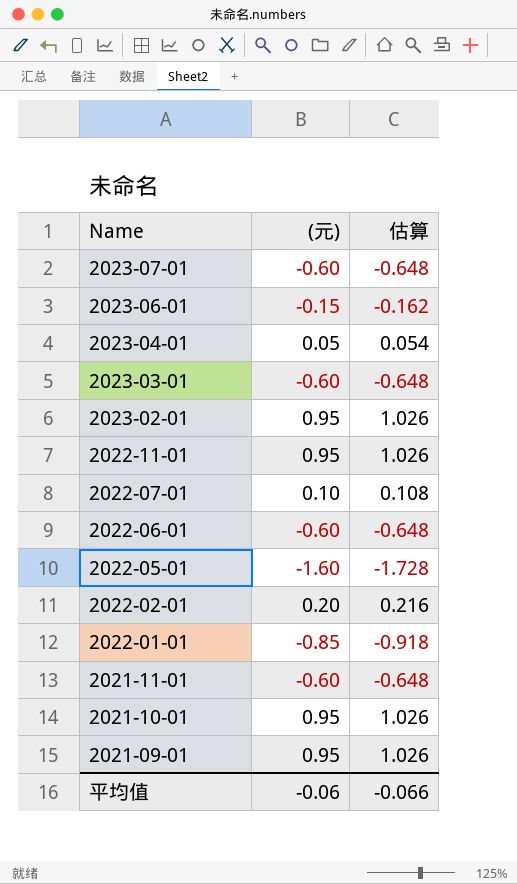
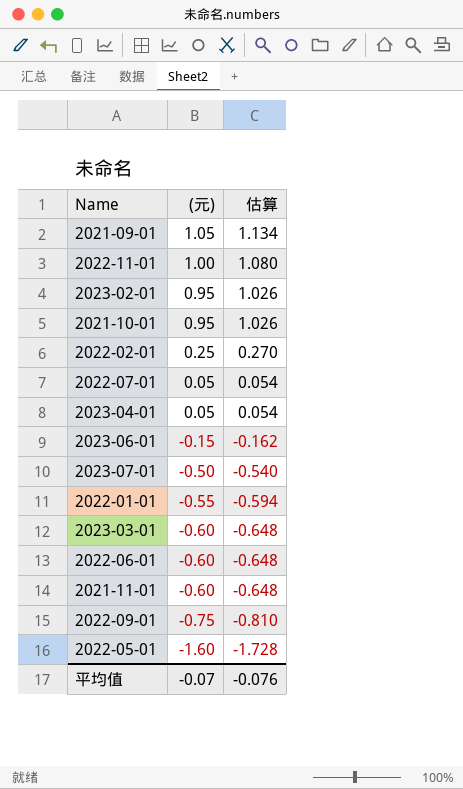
row order: Name descending -> (元) descending
2021-09-01 | (元): 0.95 -> 1.05
2021-09-01 | 估算: 1.026 -> 1.134
2022-11-01 | (元): 0.95 -> 1.00
2022-11-01 | 估算: 1.026 -> 1.080
2022-02-01 | (元): 0.20 -> 0.25
2022-02-01 | 估算: 0.216 -> 0.270
2022-07-01 | (元): 0.10 -> 0.05
2022-07-01 | 估算: 0.108 -> 0.054
2023-07-01 | (元): -0.60 -> -0.50
2023-07-01 | 估算: -0.648 -> -0.540
2022-01-01 | (元): -0.85 -> -0.55
2022-01-01 | 估算: -0.918 -> -0.594
row 2022-09-01: none -> -0.75 | -0.810
平均值 | (元): -0.06 -> -0.07
平均值 | 估算: -0.066 -> -0.076

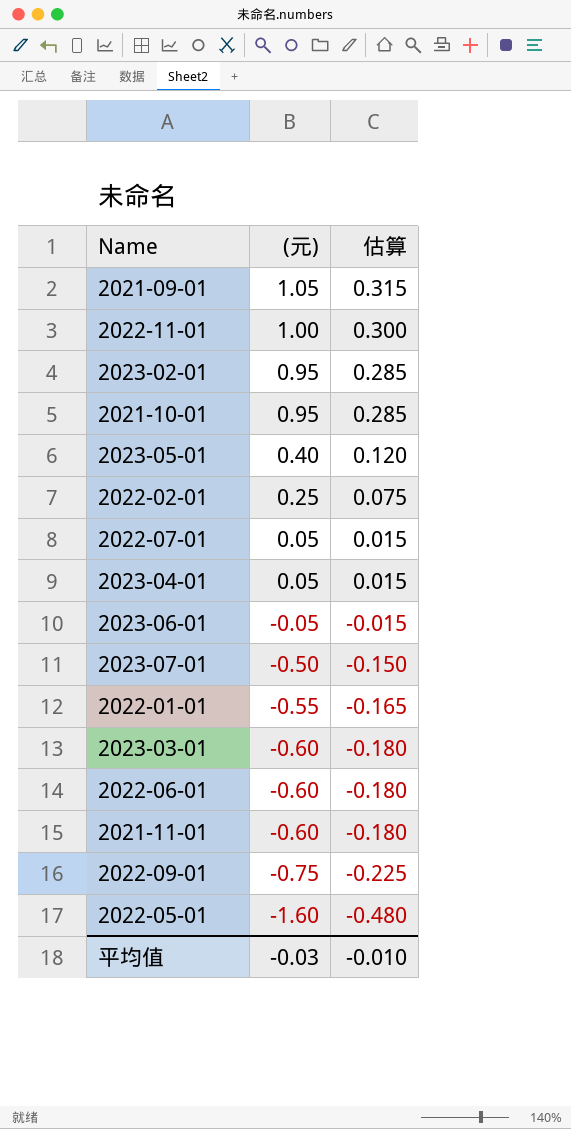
column 估算 | formula: [(元)] * 1.08 -> [(元)] * 0.3
row 2023-05-01: none -> 0.40 | 0.120
2023-06-01 | (元): -0.15 -> -0.05
平均值 | (元): -0.07 -> -0.03
平均值 | 估算: -0.076 -> -0.010

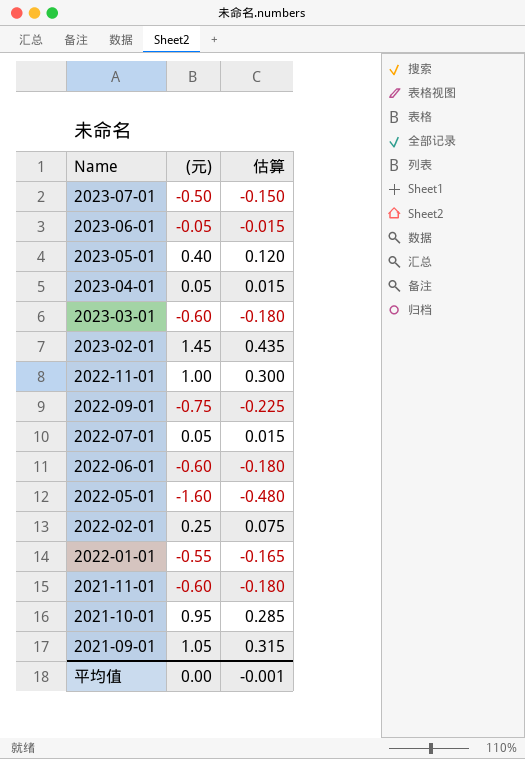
row order: (元) descending -> Name descending
2023-02-01 | (元): 0.95 -> 1.45
2023-02-01 | 估算: 0.285 -> 0.435
平均值 | (元): -0.03 -> 0.00
平均值 | 估算: -0.010 -> -0.001

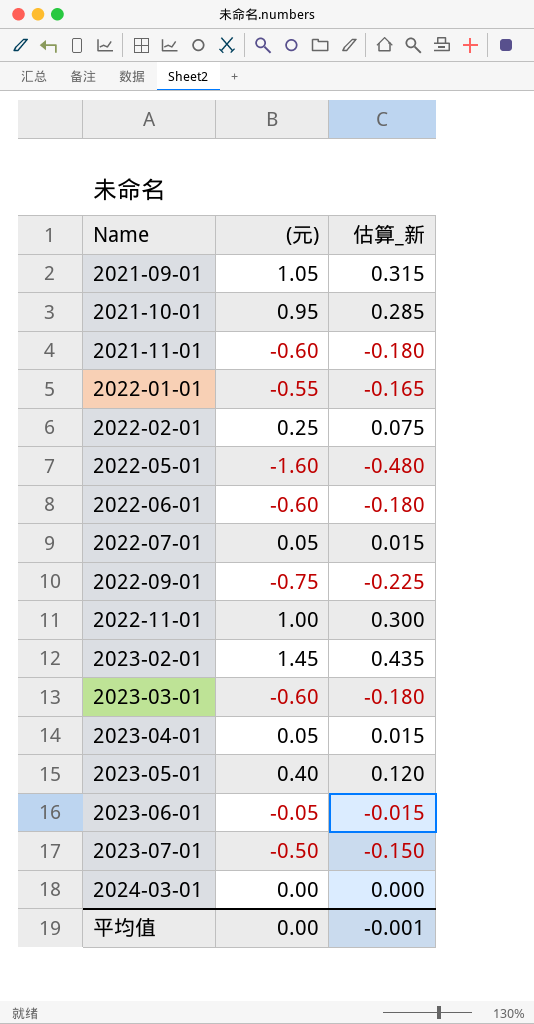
row order: Name descending -> Name ascending
column name: 估算 -> 估算_新
row 2024-03-01: none -> 0.00 | 0.000

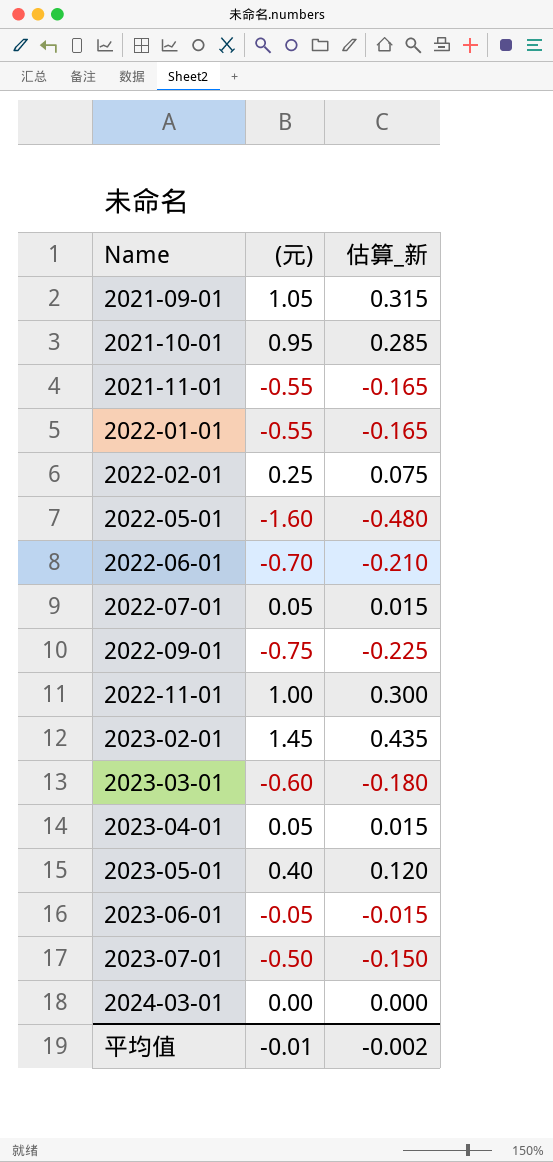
2021-11-01 | (元): -0.60 -> -0.55
2021-11-01 | 估算_新: -0.180 -> -0.165
2022-06-01 | (元): -0.60 -> -0.70
2022-06-01 | 估算_新: -0.180 -> -0.210
平均值 | (元): 0.00 -> -0.01
平均值 | 估算_新: -0.001 -> -0.002

